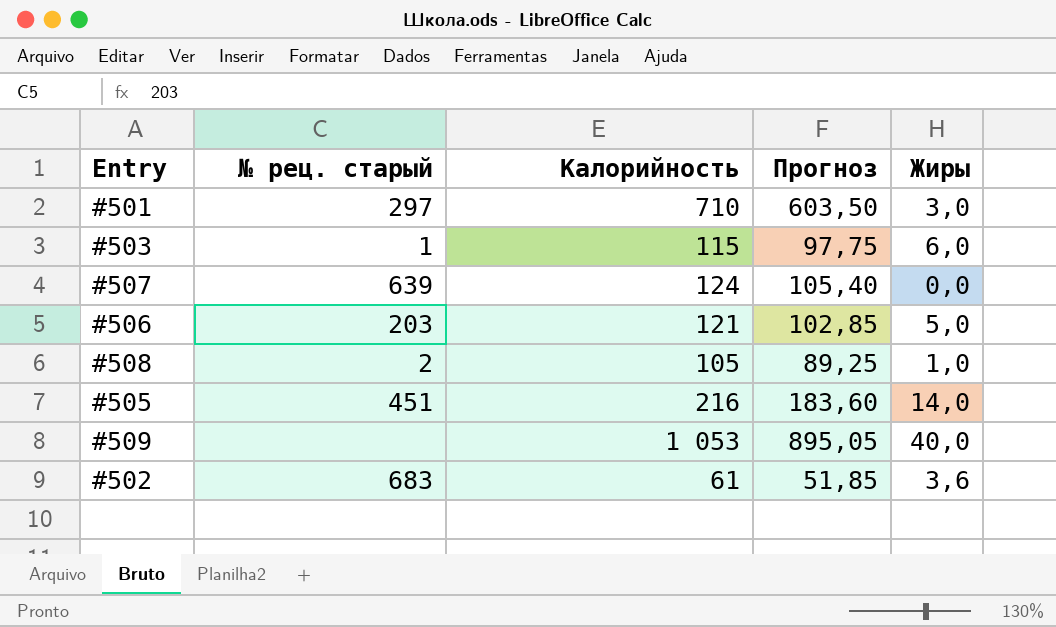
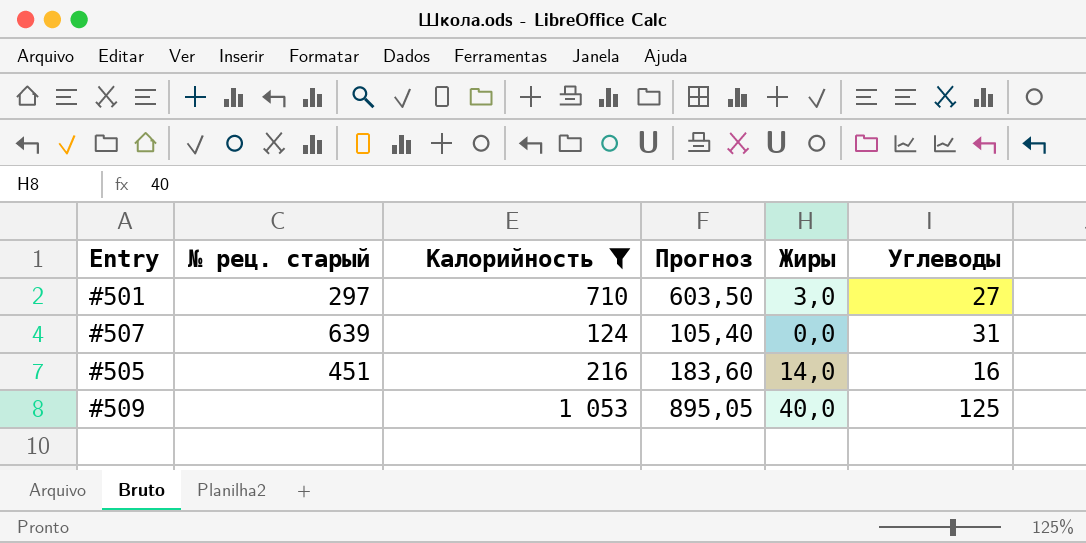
filter: none -> Калорийность >= 124
column Углеводы | position: none -> 6

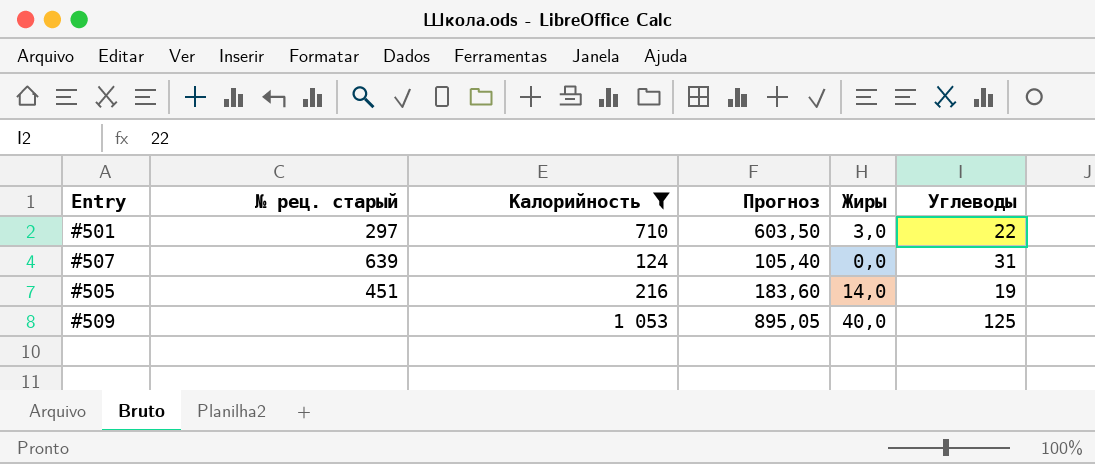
#501 | Углеводы: 27 -> 22
#505 | Углеводы: 16 -> 19

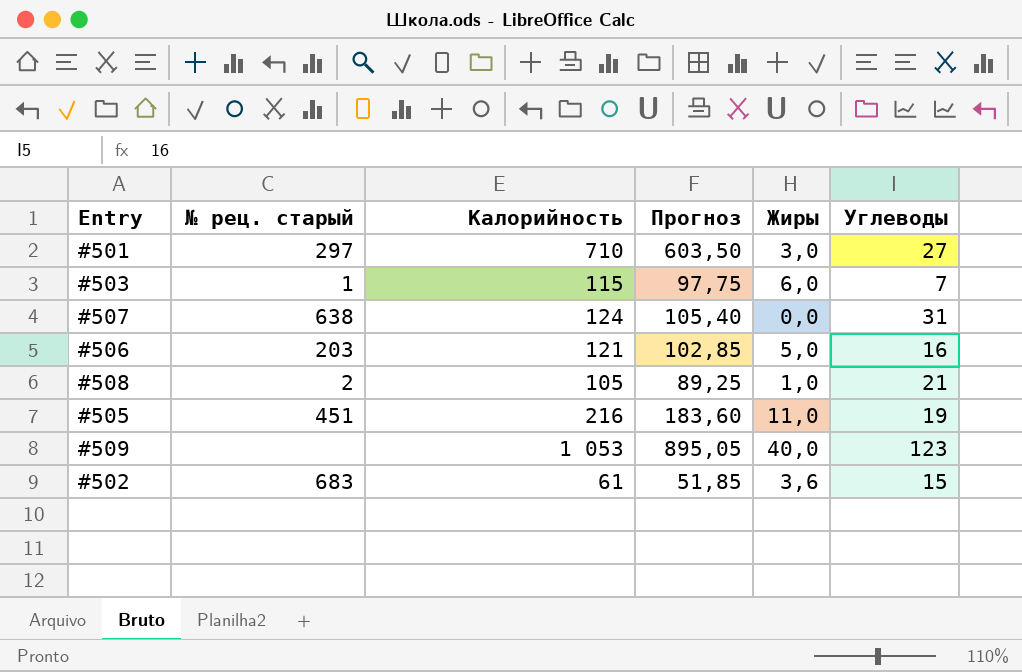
filter: Калорийность >= 124 -> none
#501 | Углеводы: 22 -> 27
#507 | № рец. старый: 639 -> 638
#505 | Жиры: 14,0 -> 11,0
#509 | Углеводы: 125 -> 123

